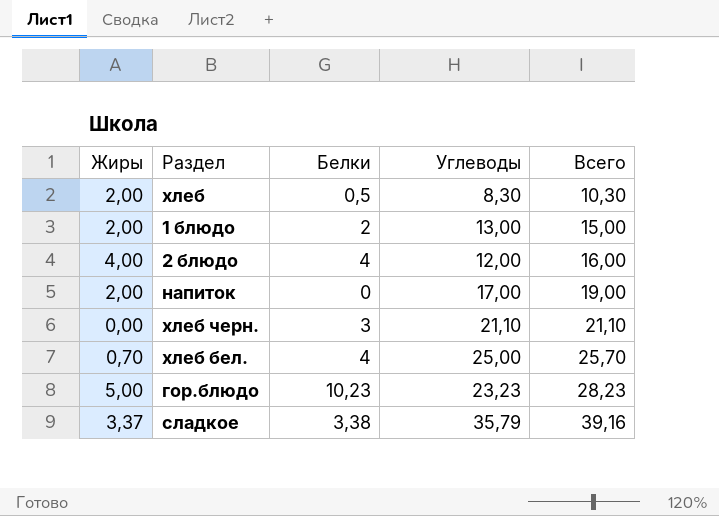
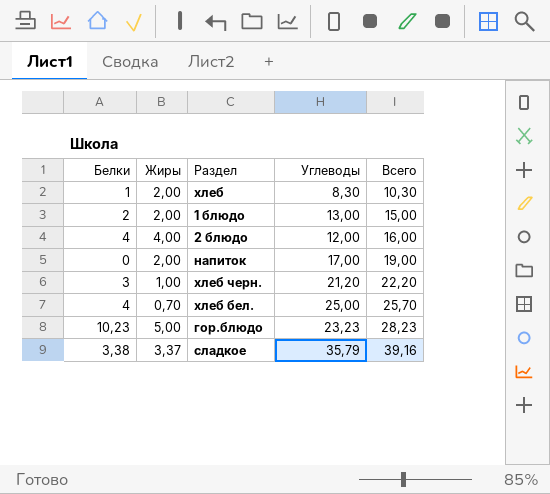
column Белки | position: 3 -> 1
хлеб | Белки: 0,5 -> 1
хлеб черн. | Жиры: 0,00 -> 1,00
хлеб черн. | Углеводы: 21,10 -> 21,20
хлеб черн. | Всего: 21,10 -> 22,20

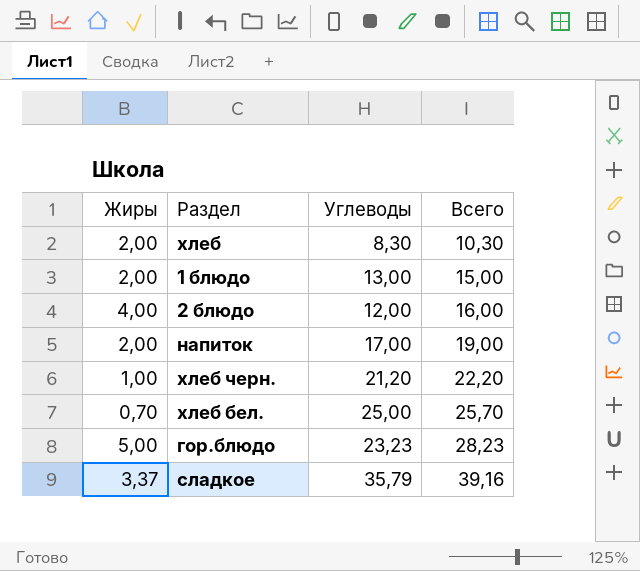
column Белки | position: 1 -> none

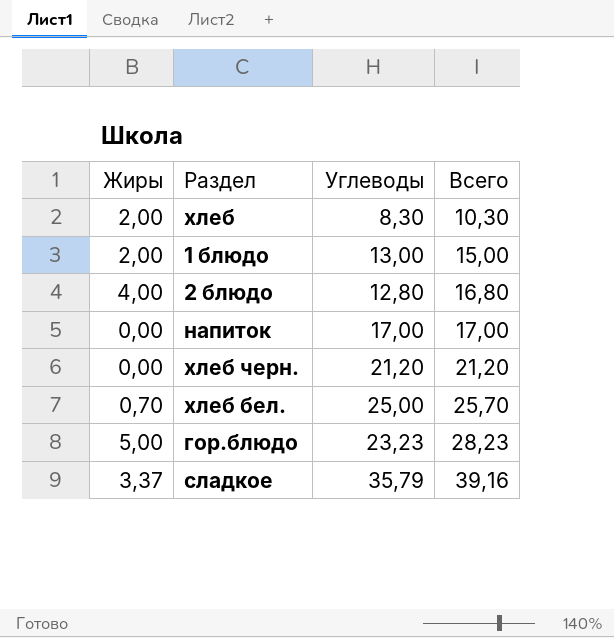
2 блюдо | Углеводы: 12,00 -> 12,80
2 блюдо | Всего: 16,00 -> 16,80
напиток | Жиры: 2,00 -> 0,00
напиток | Всего: 19,00 -> 17,00
хлеб черн. | Жиры: 1,00 -> 0,00
хлеб черн. | Всего: 22,20 -> 21,20

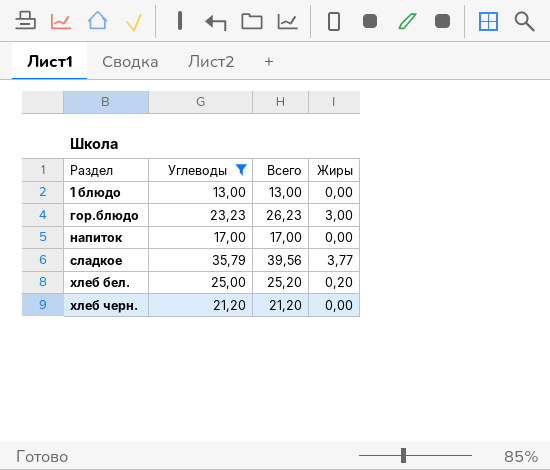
filter: none -> Углеводы >= 13,00
row order: Всего ascending -> Раздел ascending
column Жиры | position: 1 -> 4
1 блюдо | Всего: 15,00 -> 13,00
1 блюдо | Жиры: 2,00 -> 0,00
гор.блюдо | Всего: 28,23 -> 26,23
гор.блюдо | Жиры: 5,00 -> 3,00
сладкое | Всего: 39,16 -> 39,56
сладкое | Жиры: 3,37 -> 3,77
хлеб бел. | Всего: 25,70 -> 25,20
хлеб бел. | Жиры: 0,70 -> 0,20

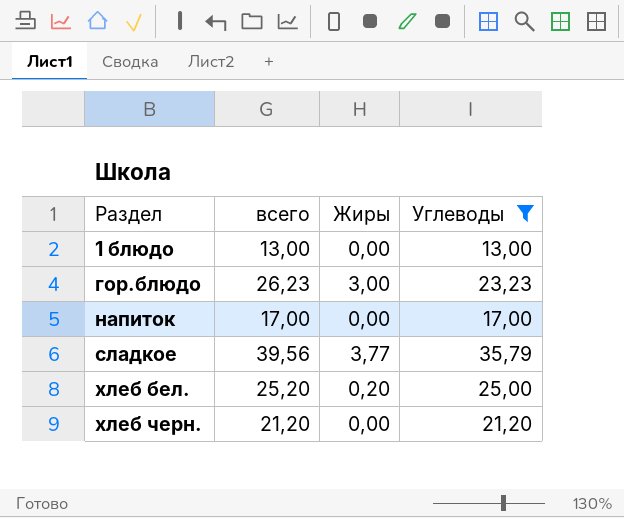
column name: Всего -> всего
column Углеводы | position: 2 -> 4

